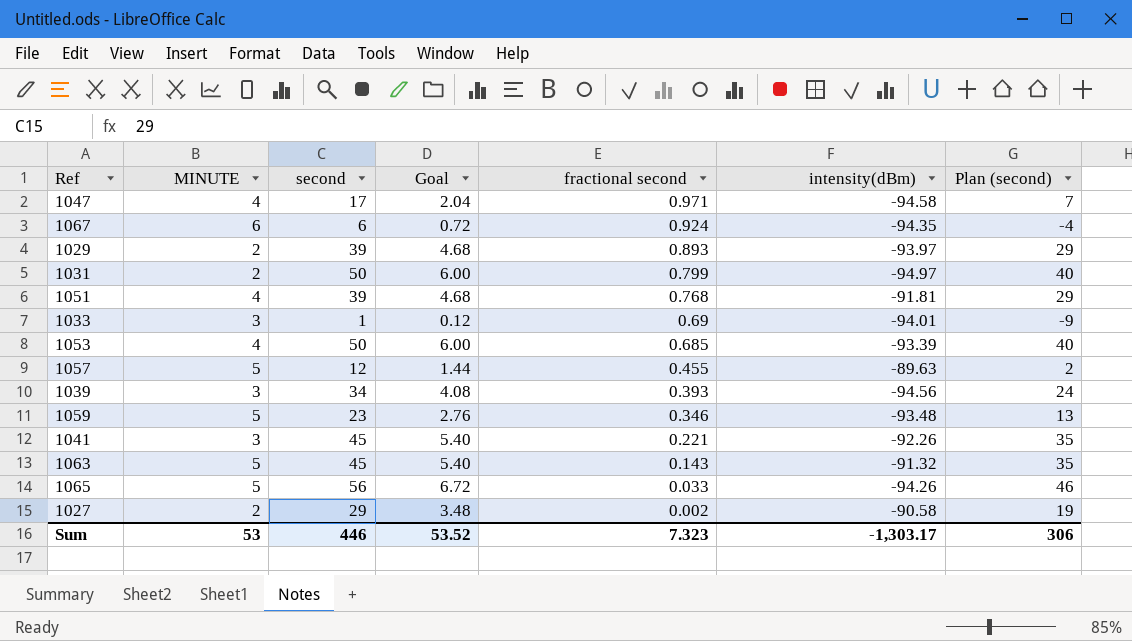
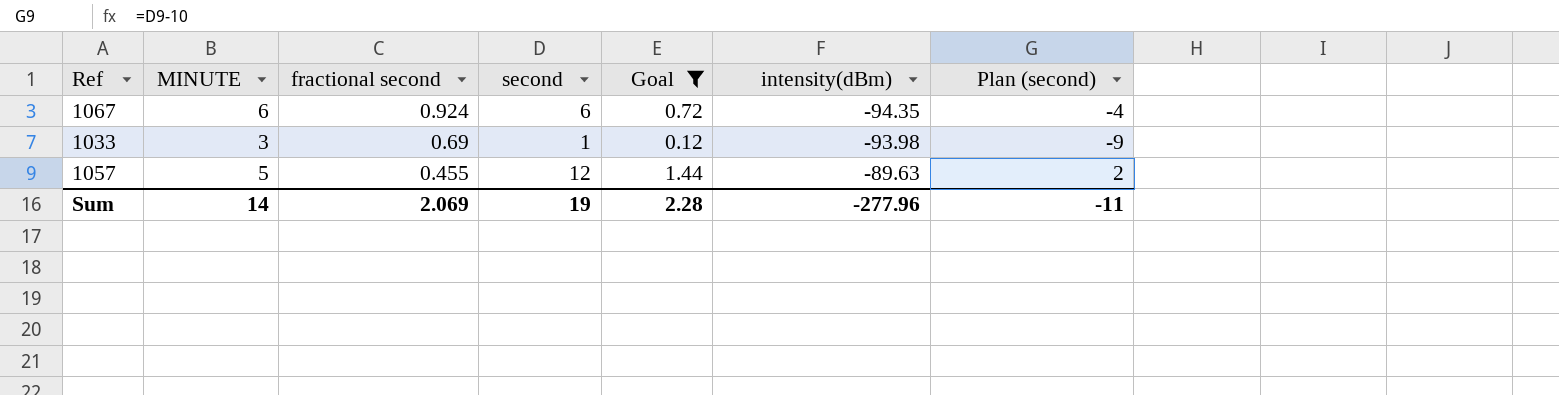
filter: none -> Goal <= 1.44
column fractional second | position: 5 -> 3
1033 | intensity(dBm): -94.01 -> -93.98
Sum | MINUTE: 53 -> 14
Sum | fractional second: 7.323 -> 2.069
Sum | second: 446 -> 19
Sum | Goal: 53.52 -> 2.28
Sum | intensity(dBm): -1,303.17 -> -277.96
Sum | Plan (second): 306 -> -11

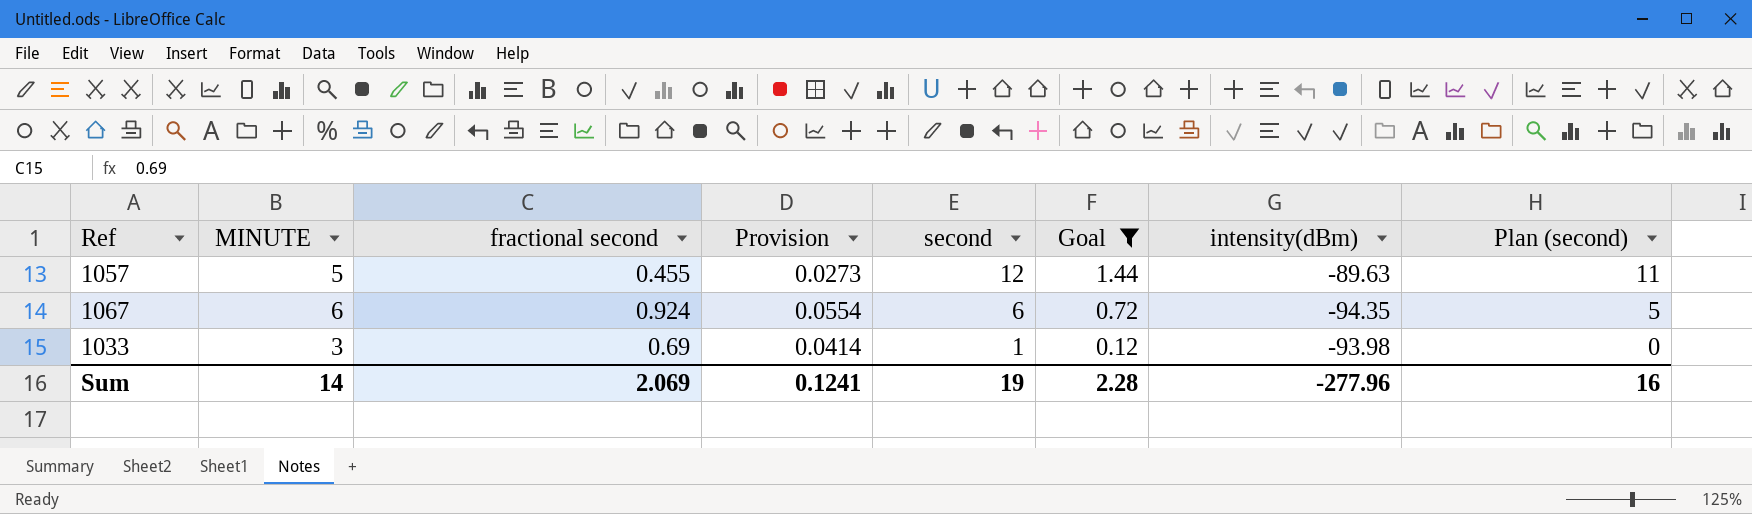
row order: fractional second descending -> second descending
column Provision | formula: none -> [fractional second] * 0.06
column Plan (second) | formula: [second] - 10 -> [second] - 1
Sum | Plan (second): -11 -> 16

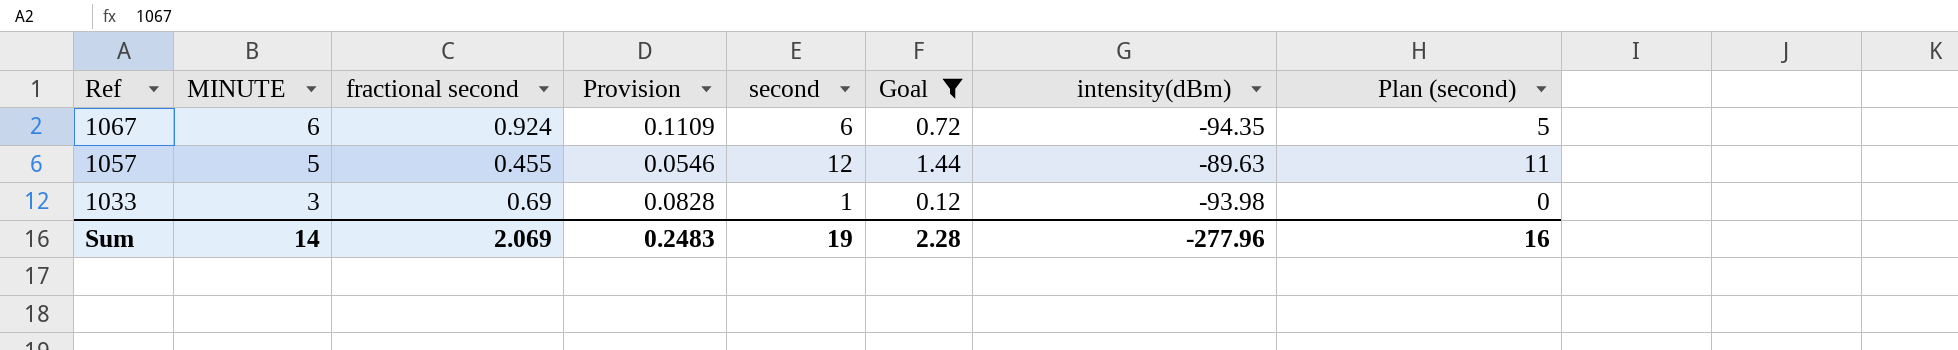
row order: second descending -> Ref descending
column Provision | formula: [fractional second] * 0.06 -> [fractional second] * 0.12
Sum | Provision: 0.1241 -> 0.2483

